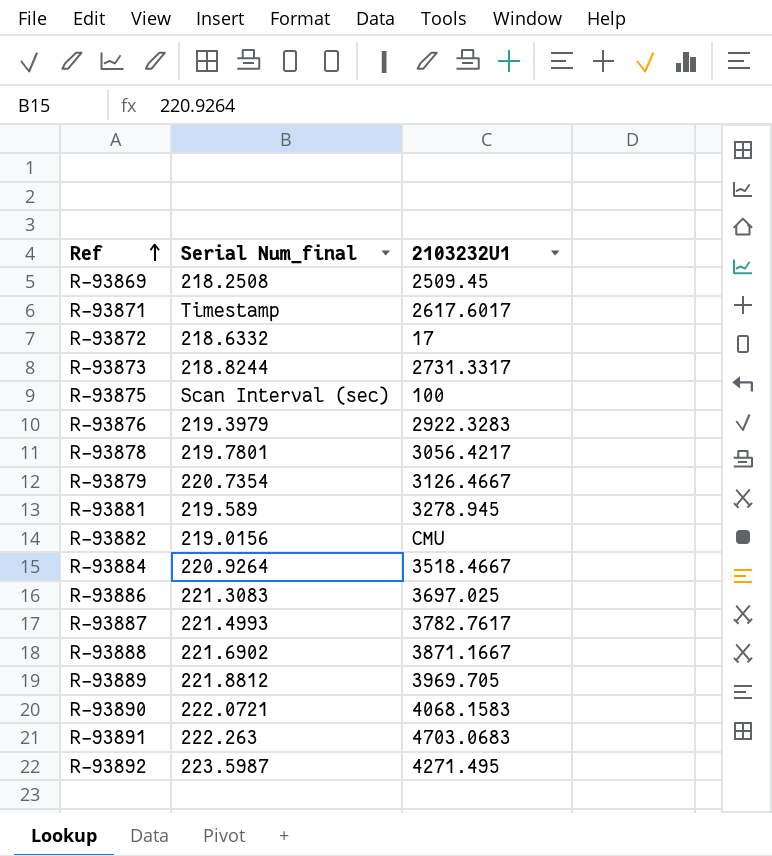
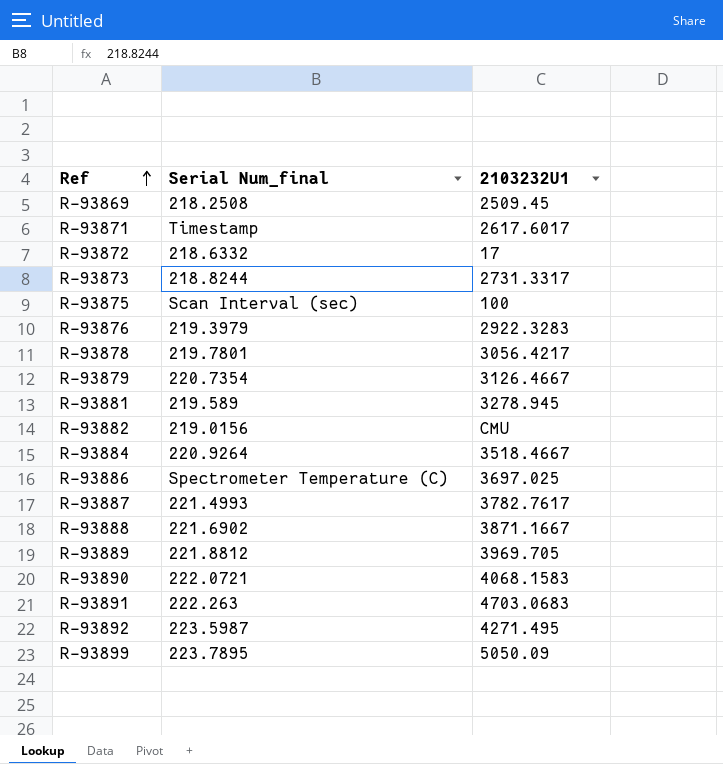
R-93886 | Serial Num_final: 221.3083 -> Spectrometer Temperature (C)
row R-93899: none -> 223.7895 | 5050.09

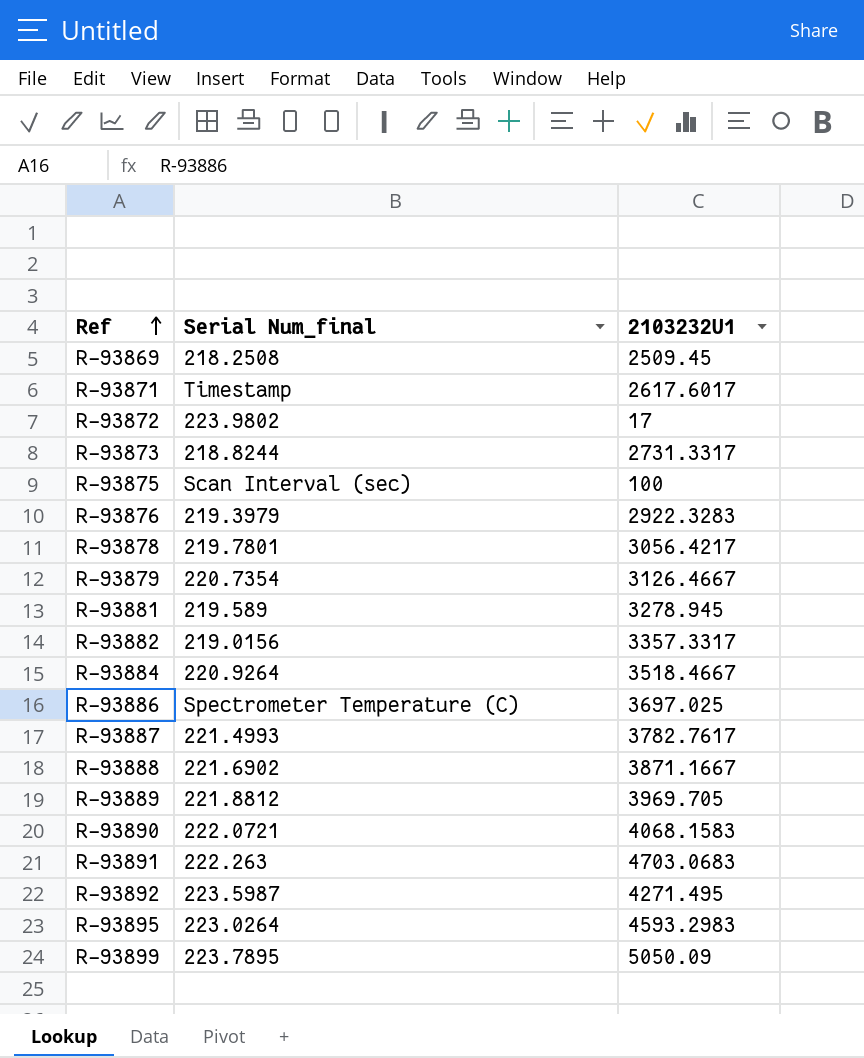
R-93872 | Serial Num_final: 218.6332 -> 223.9802
R-93882 | 2103232U1: CMU -> 3357.3317
row R-93895: none -> 223.0264 | 4593.2983

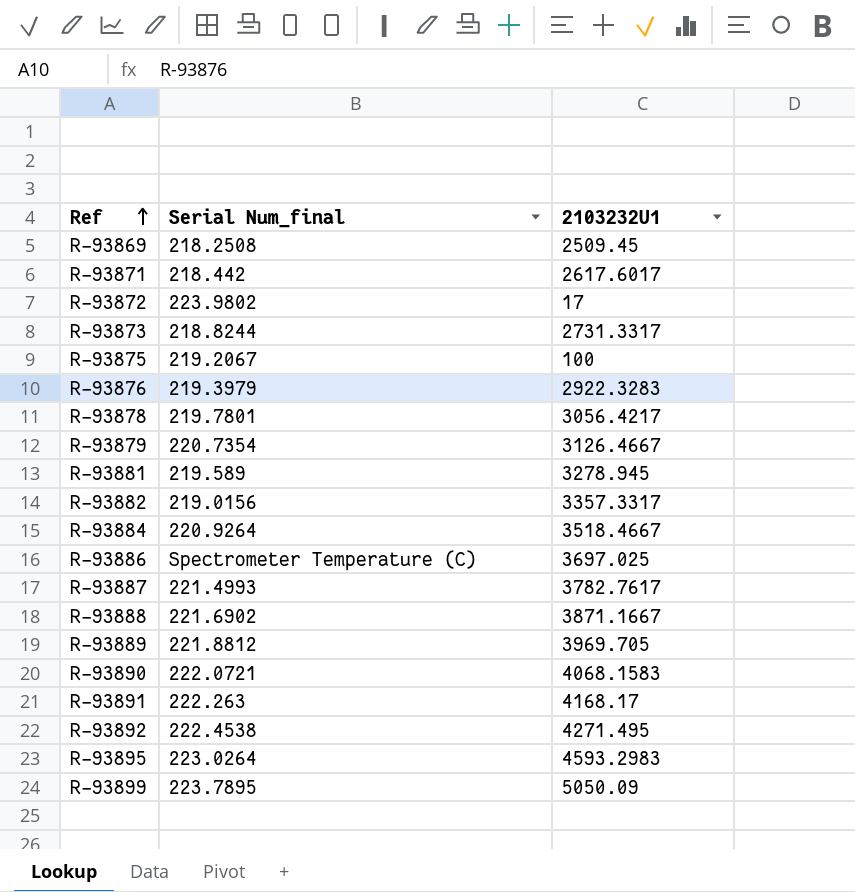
R-93871 | Serial Num_final: Timestamp -> 218.442
R-93875 | Serial Num_final: Scan Interval (sec) -> 219.2067
R-93891 | 2103232U1: 4703.0683 -> 4168.17
R-93892 | Serial Num_final: 223.5987 -> 222.4538

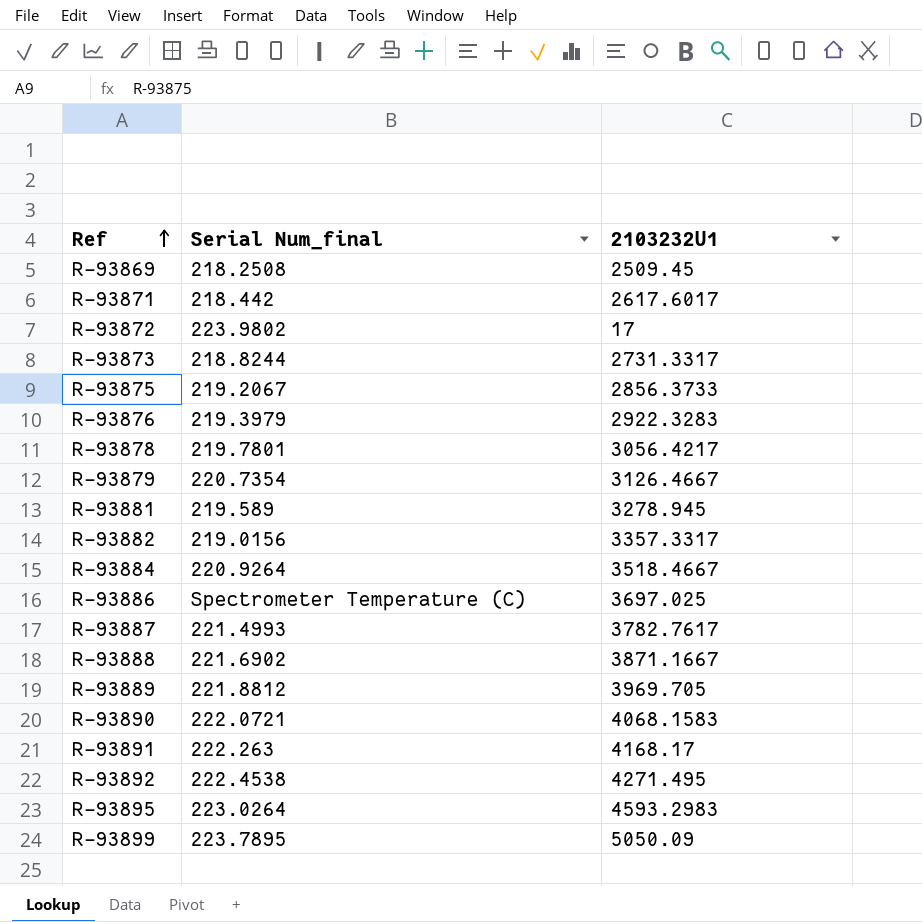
R-93875 | 2103232U1: 100 -> 2856.3733

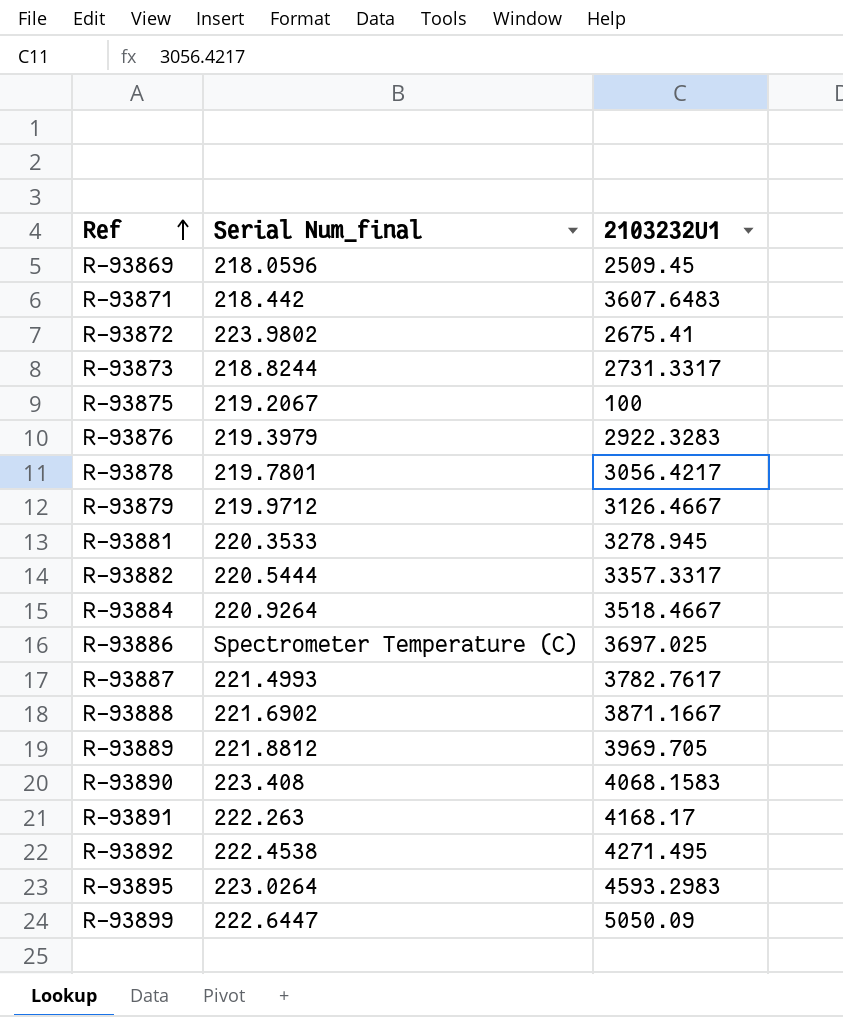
R-93869 | Serial Num_final: 218.2508 -> 218.0596
R-93871 | 2103232U1: 2617.6017 -> 3607.6483
R-93872 | 2103232U1: 17 -> 2675.41
R-93875 | 2103232U1: 2856.3733 -> 100
R-93879 | Serial Num_final: 220.7354 -> 219.9712
R-93881 | Serial Num_final: 219.589 -> 220.3533
R-93882 | Serial Num_final: 219.0156 -> 220.5444
R-93890 | Serial Num_final: 222.0721 -> 223.408
R-93899 | Serial Num_final: 223.7895 -> 222.6447

